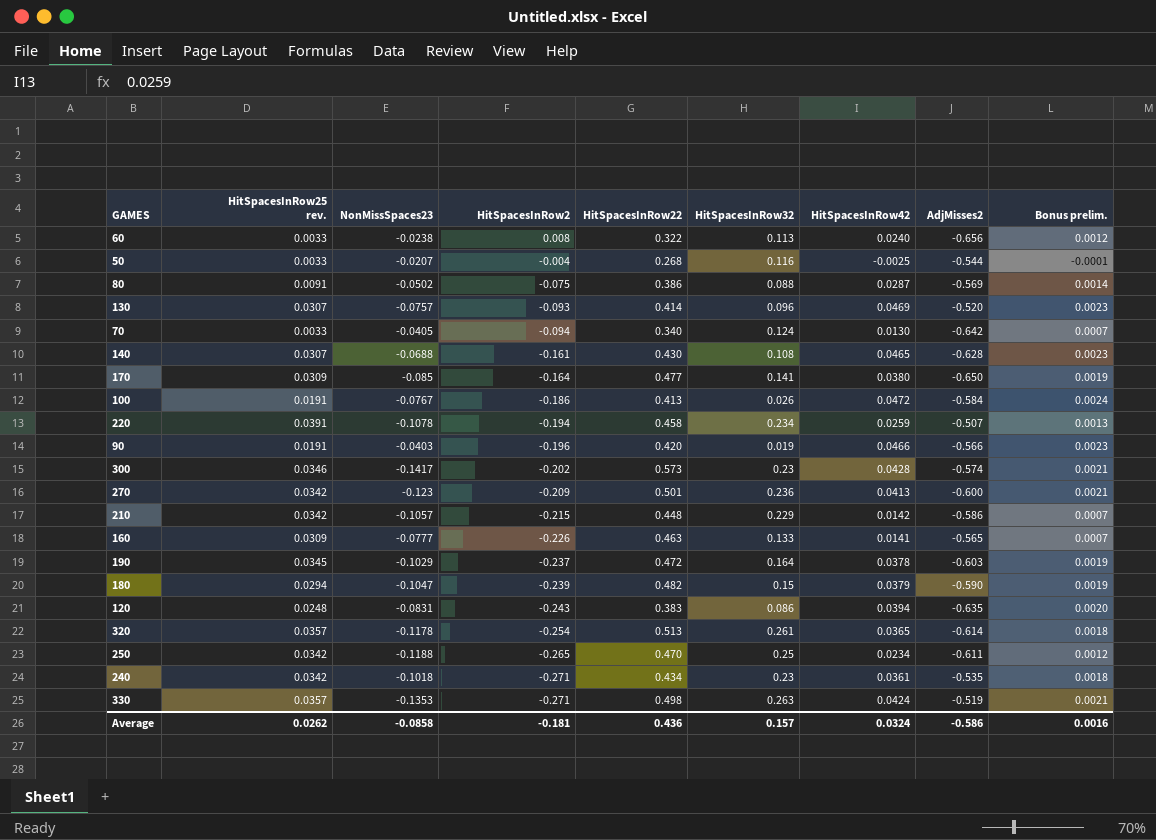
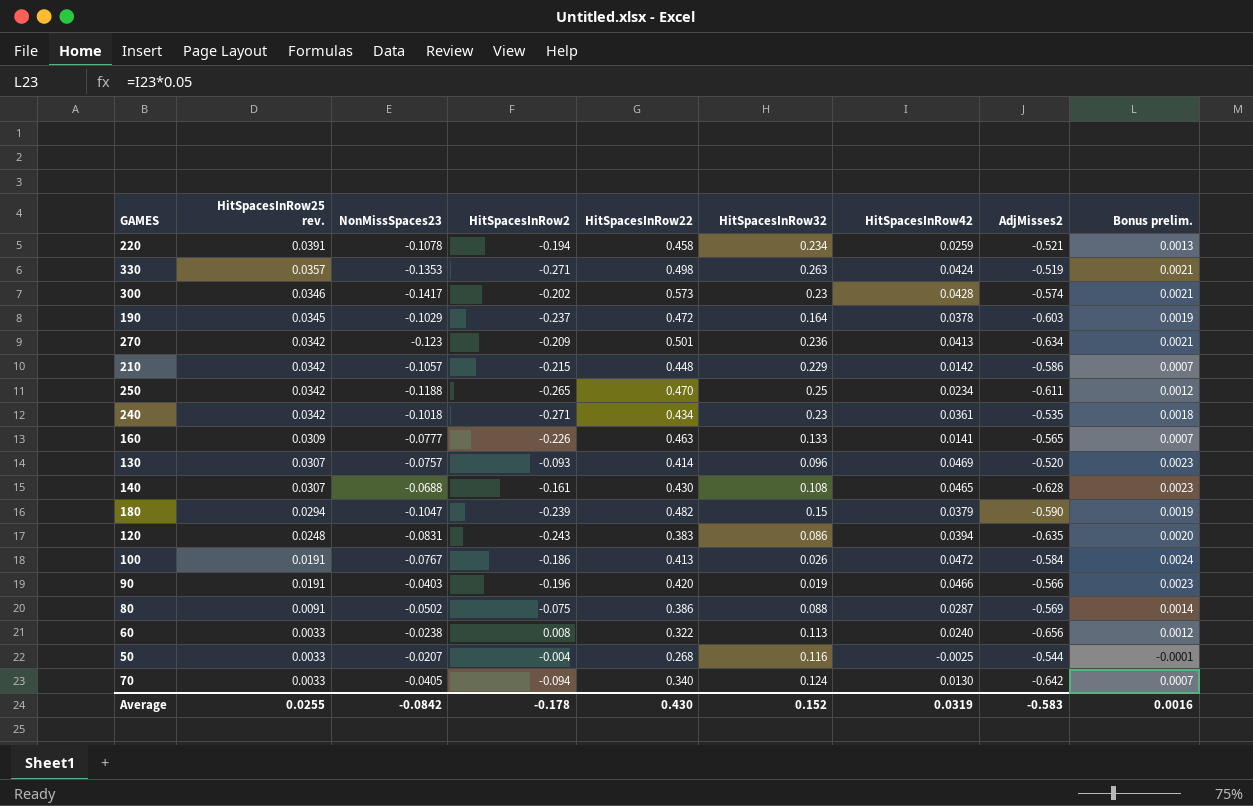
row order: HitSpacesInRow2 descending -> HitSpacesInRow25 rev. descending
row 170: 0.0309 | -0.085 | -0.164 | 0.477 | 0.141 | 0.0380 | -0.650 | 0.0019 -> none
row 320: 0.0357 | -0.1178 | -0.254 | 0.513 | 0.261 | 0.0365 | -0.614 | 0.0018 -> none
220 | AdjMisses2: -0.507 -> -0.521
270 | AdjMisses2: -0.600 -> -0.634
Average | HitSpacesInRow25 rev.: 0.0262 -> 0.0255
Average | NonMissSpaces23: -0.0858 -> -0.0842
Average | HitSpacesInRow2: -0.181 -> -0.178
Average | HitSpacesInRow22: 0.436 -> 0.430
Average | HitSpacesInRow32: 0.157 -> 0.152
Average | HitSpacesInRow42: 0.0324 -> 0.0319
Average | AdjMisses2: -0.586 -> -0.583

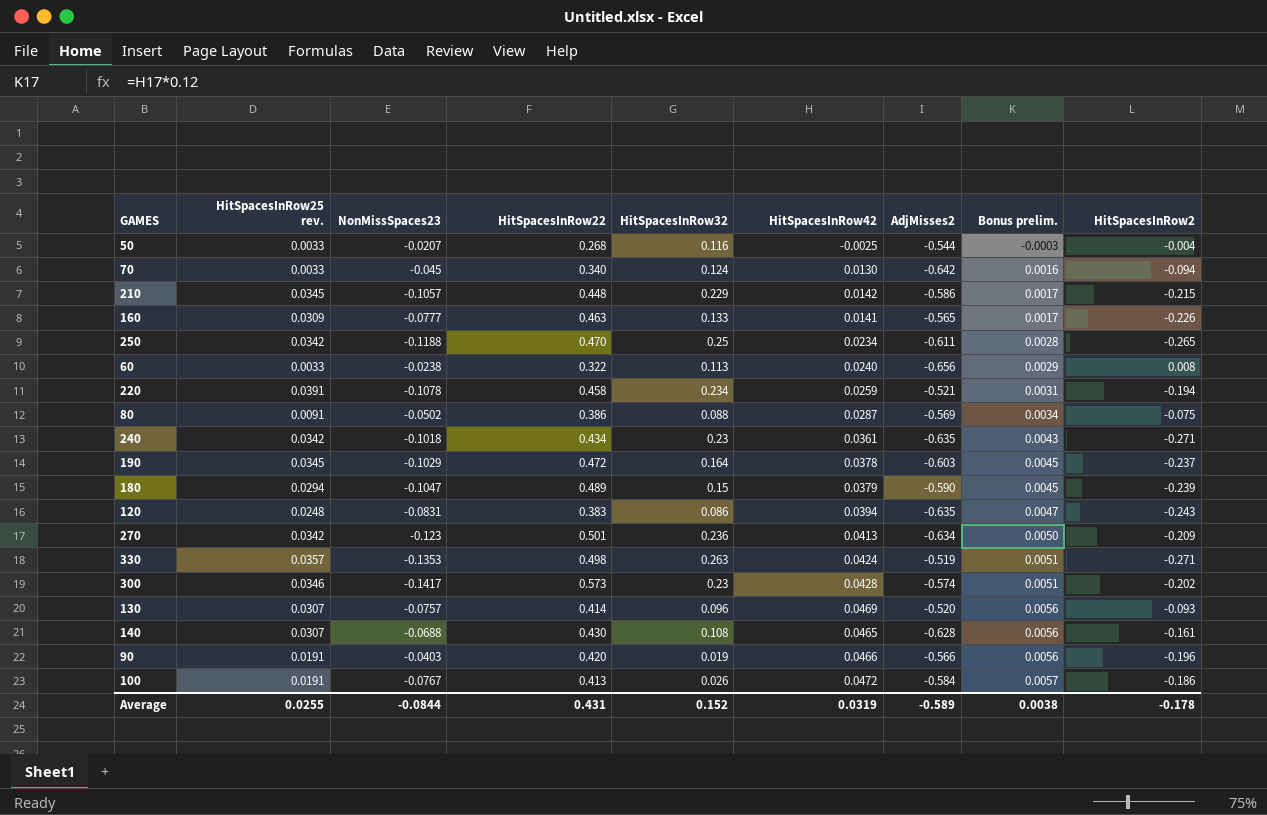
row order: HitSpacesInRow25 rev. descending -> Bonus prelim. ascending
column Bonus prelim. | formula: [HitSpacesInRow42] * 0.05 -> [HitSpacesInRow42] * 0.12
column HitSpacesInRow2 | position: 4 -> 9
70 | NonMissSpaces23: -0.0405 -> -0.045
210 | HitSpacesInRow25 rev.: 0.0342 -> 0.0345
240 | AdjMisses2: -0.535 -> -0.635
180 | HitSpacesInRow22: 0.482 -> 0.489
Average | NonMissSpaces23: -0.0842 -> -0.0844
Average | HitSpacesInRow22: 0.430 -> 0.431
Average | AdjMisses2: -0.583 -> -0.589
Average | Bonus prelim.: 0.0016 -> 0.0038

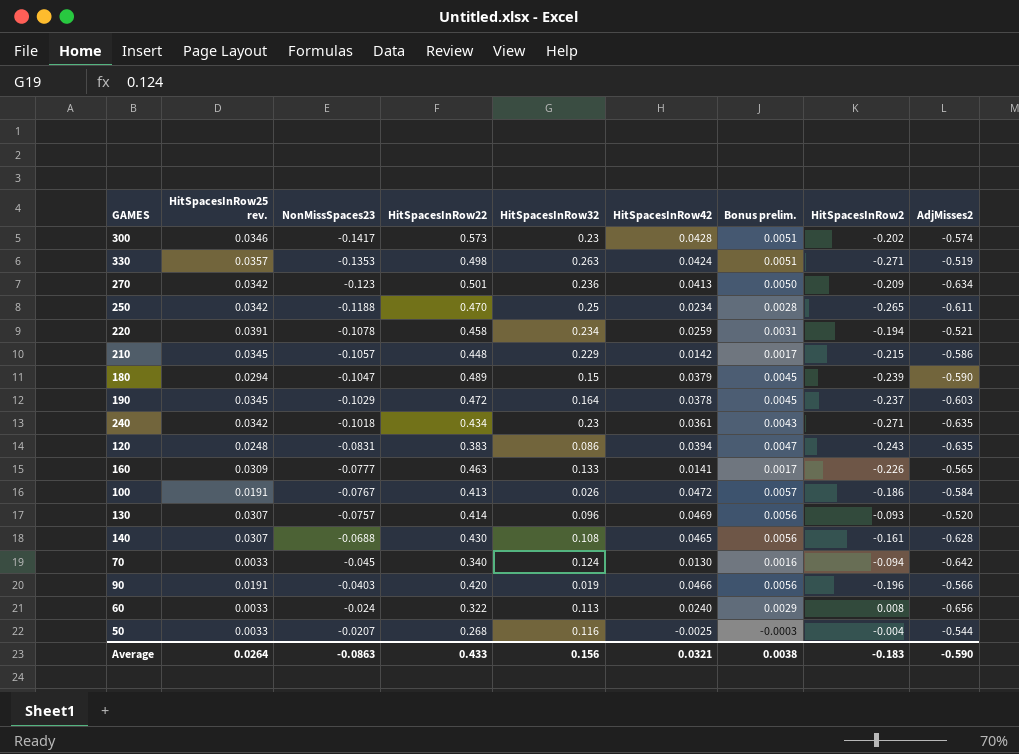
row order: Bonus prelim. ascending -> NonMissSpaces23 ascending
column AdjMisses2 | position: 7 -> 9
row 80: 0.0091 | -0.0502 | 0.386 | 0.088 | 0.0287 | -0.569 | 0.0034 | -0.075 -> none
60 | NonMissSpaces23: -0.0238 -> -0.024
Average | HitSpacesInRow25 rev.: 0.0255 -> 0.0264
Average | NonMissSpaces23: -0.0844 -> -0.0863
Average | HitSpacesInRow22: 0.431 -> 0.433
Average | HitSpacesInRow32: 0.152 -> 0.156
Average | HitSpacesInRow42: 0.0319 -> 0.0321
Average | HitSpacesInRow2: -0.178 -> -0.183
Average | AdjMisses2: -0.589 -> -0.590

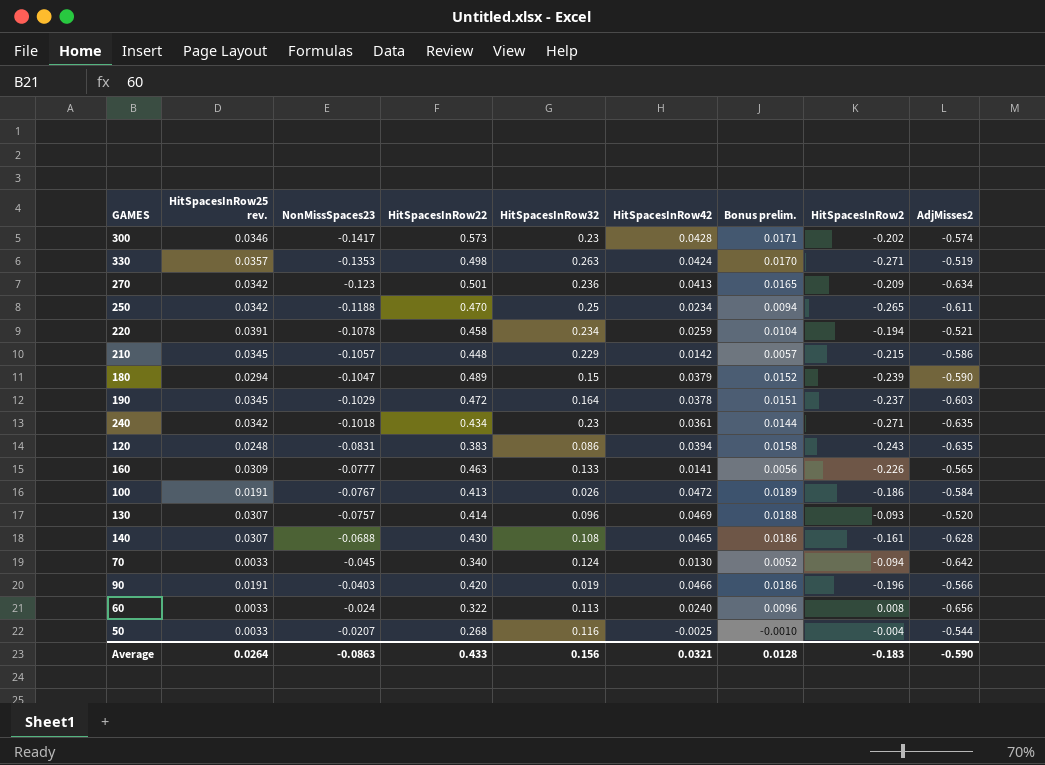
column Bonus prelim. | formula: [HitSpacesInRow42] * 0.12 -> [HitSpacesInRow42] * 0.4
Average | Bonus prelim.: 0.0038 -> 0.0128

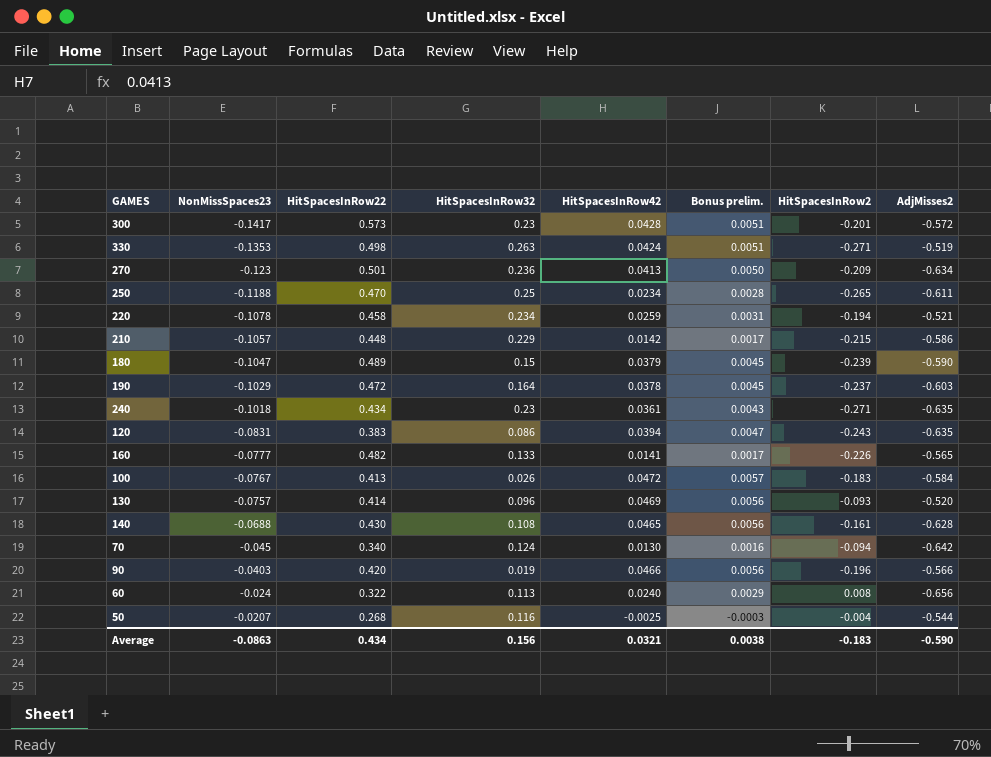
column HitSpacesInRow25 rev. | position: 2 -> none
column Bonus prelim. | formula: [HitSpacesInRow42] * 0.4 -> [HitSpacesInRow42] * 0.12
300 | HitSpacesInRow2: -0.202 -> -0.201
300 | AdjMisses2: -0.574 -> -0.572
160 | HitSpacesInRow22: 0.463 -> 0.482
100 | HitSpacesInRow2: -0.186 -> -0.183
Average | HitSpacesInRow22: 0.433 -> 0.434
Average | Bonus prelim.: 0.0128 -> 0.0038

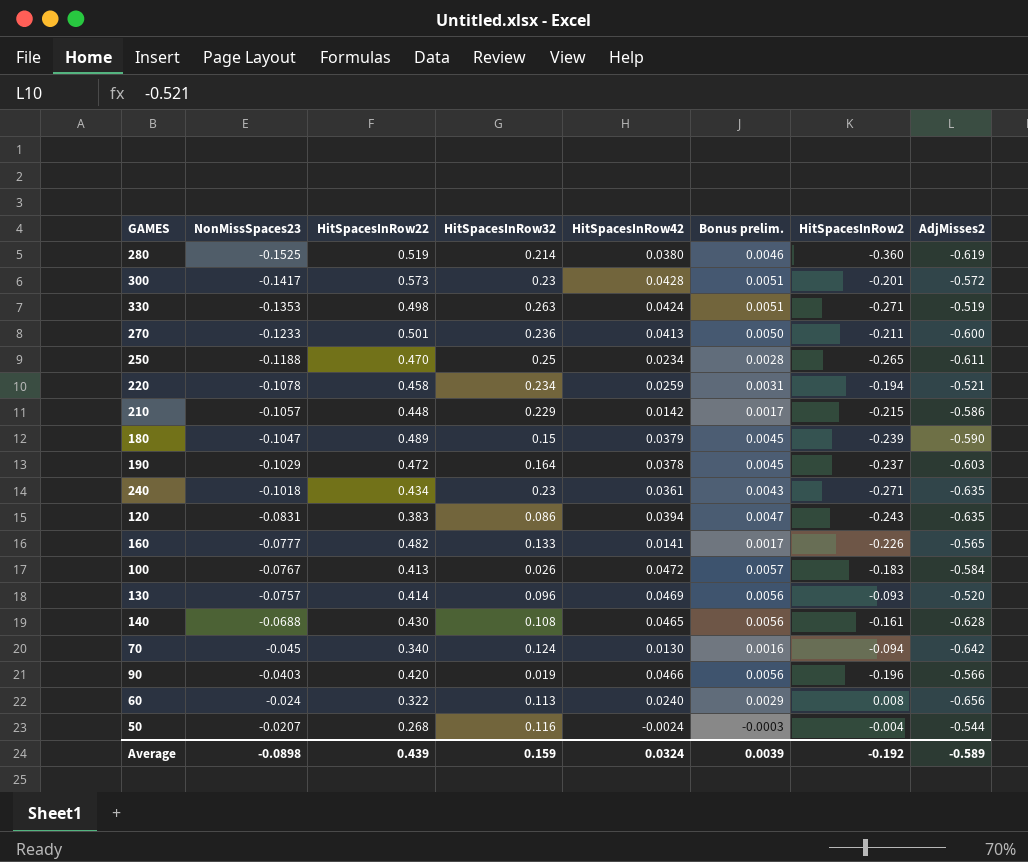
row 280: none -> -0.1525 | 0.519 | 0.214 | 0.0380 | 0.0046 | -0.360 | -0.619
270 | NonMissSpaces23: -0.123 -> -0.1233
270 | HitSpacesInRow2: -0.209 -> -0.211
270 | AdjMisses2: -0.634 -> -0.600
50 | HitSpacesInRow42: -0.0025 -> -0.0024
Average | NonMissSpaces23: -0.0863 -> -0.0898
Average | HitSpacesInRow22: 0.434 -> 0.439
Average | HitSpacesInRow32: 0.156 -> 0.159
Average | HitSpacesInRow42: 0.0321 -> 0.0324
Average | Bonus prelim.: 0.0038 -> 0.0039
Average | HitSpacesInRow2: -0.183 -> -0.192
Average | AdjMisses2: -0.590 -> -0.589

